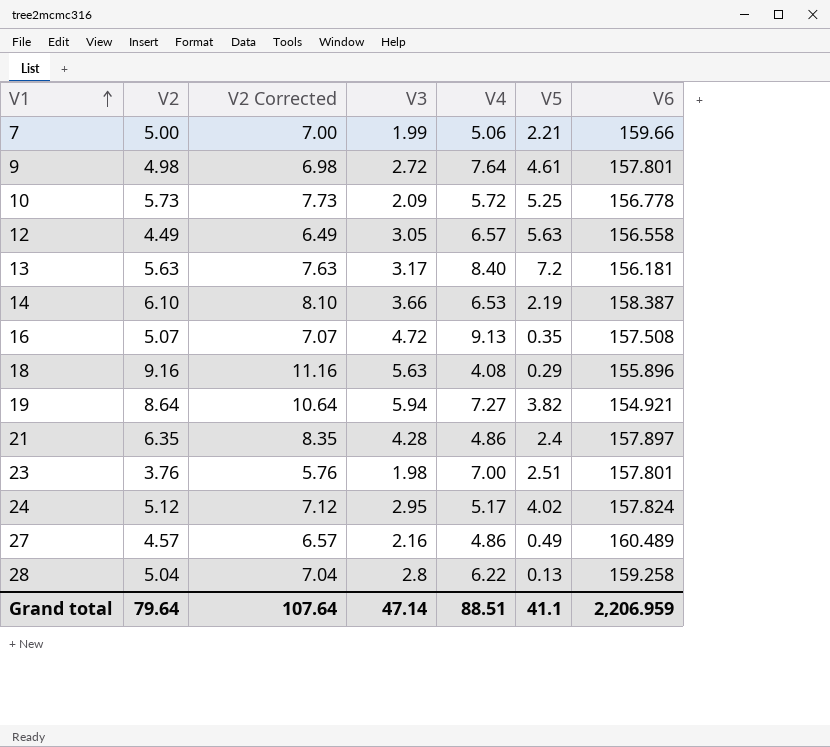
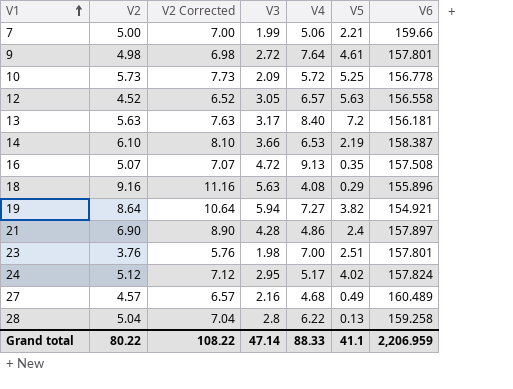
12 | V2: 4.49 -> 4.52
12 | V2 Corrected: 6.49 -> 6.52
21 | V2: 6.35 -> 6.90
21 | V2 Corrected: 8.35 -> 8.90
27 | V4: 4.86 -> 4.68
Grand total | V2: 79.64 -> 80.22
Grand total | V2 Corrected: 107.64 -> 108.22
Grand total | V4: 88.51 -> 88.33

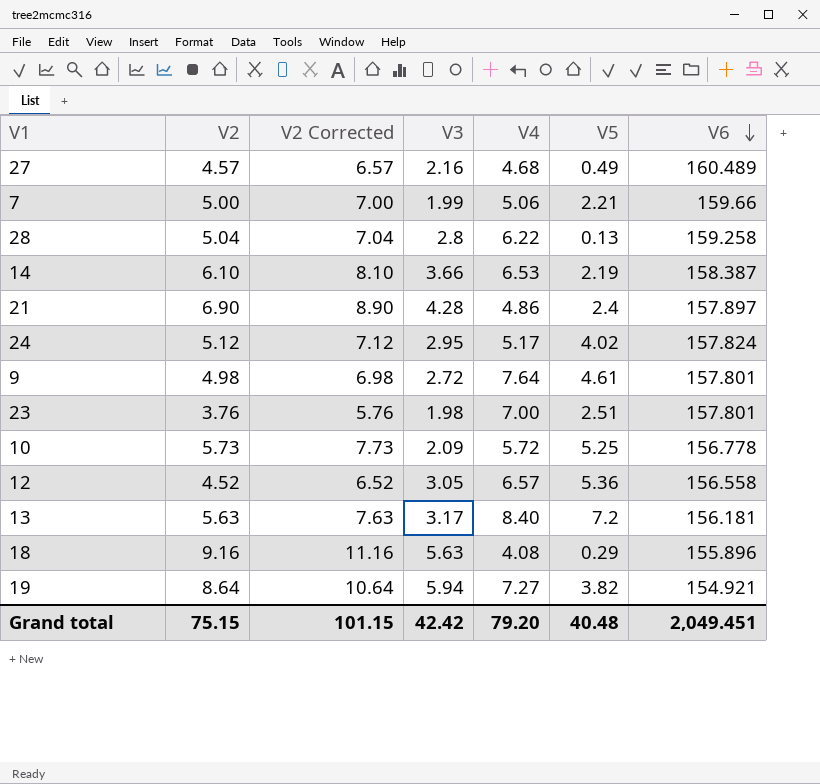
row order: V1 ascending -> V6 descending
row 16: 5.07 | 7.07 | 4.72 | 9.13 | 0.35 | 157.508 -> none
12 | V5: 5.63 -> 5.36
Grand total | V2: 80.22 -> 75.15
Grand total | V2 Corrected: 108.22 -> 101.15
Grand total | V3: 47.14 -> 42.42
Grand total | V4: 88.33 -> 79.20
Grand total | V5: 41.1 -> 40.48
Grand total | V6: 2,206.959 -> 2,049.451

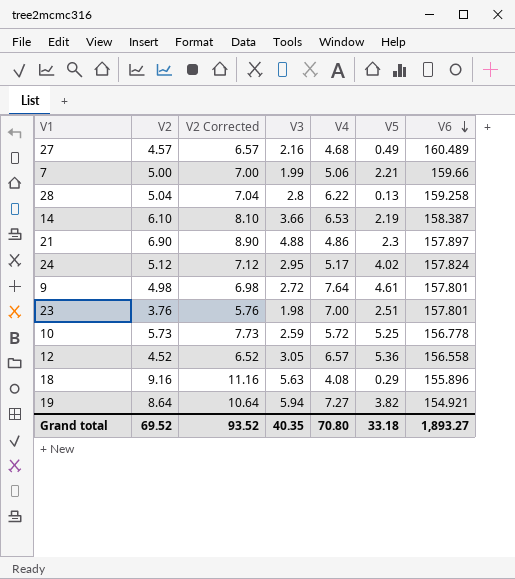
row 13: 5.63 | 7.63 | 3.17 | 8.40 | 7.2 | 156.181 -> none
21 | V3: 4.28 -> 4.88
21 | V5: 2.4 -> 2.3
10 | V3: 2.09 -> 2.59
Grand total | V2: 75.15 -> 69.52
Grand total | V2 Corrected: 101.15 -> 93.52
Grand total | V3: 42.42 -> 40.35
Grand total | V4: 79.20 -> 70.80
Grand total | V5: 40.48 -> 33.18
Grand total | V6: 2,049.451 -> 1,893.27

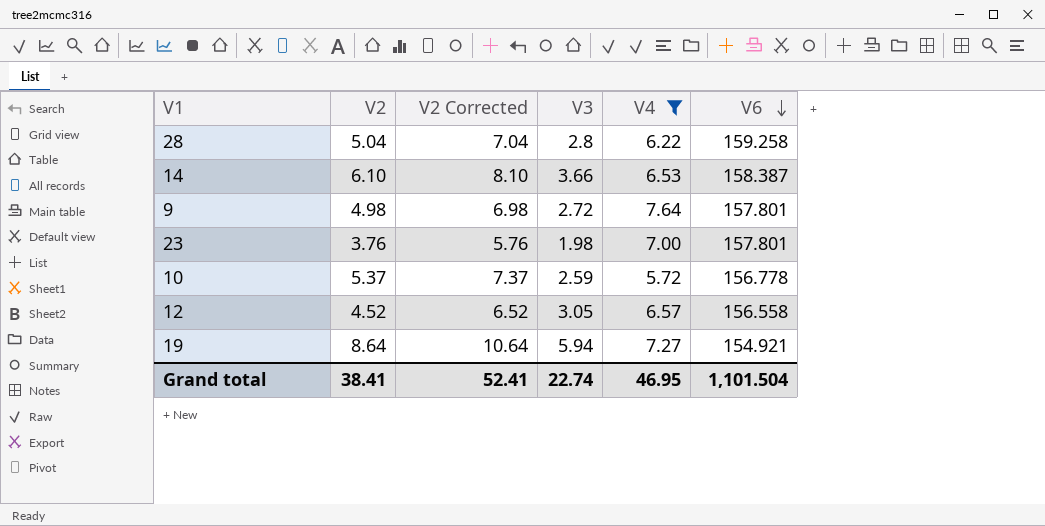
filter: none -> V4 >= 5.72
column V5 | position: 6 -> none
10 | V2: 5.73 -> 5.37
10 | V2 Corrected: 7.73 -> 7.37
Grand total | V2: 69.52 -> 38.41
Grand total | V2 Corrected: 93.52 -> 52.41
Grand total | V3: 40.35 -> 22.74
Grand total | V4: 70.80 -> 46.95
Grand total | V6: 1,893.27 -> 1,101.504

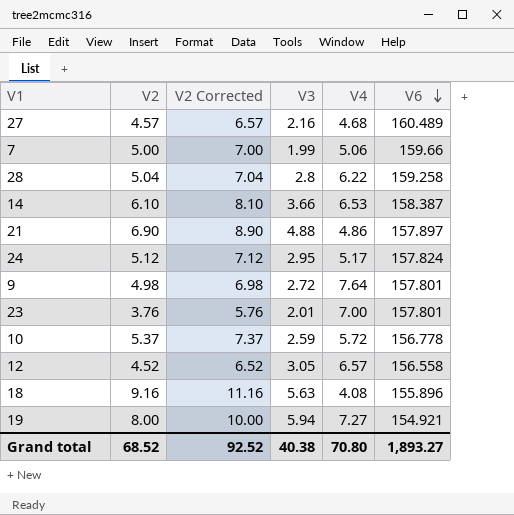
filter: V4 >= 5.72 -> none
23 | V3: 1.98 -> 2.01
19 | V2: 8.64 -> 8.00
19 | V2 Corrected: 10.64 -> 10.00
Grand total | V2: 38.41 -> 68.52
Grand total | V2 Corrected: 52.41 -> 92.52
Grand total | V3: 22.74 -> 40.38
Grand total | V4: 46.95 -> 70.80
Grand total | V6: 1,101.504 -> 1,893.27

